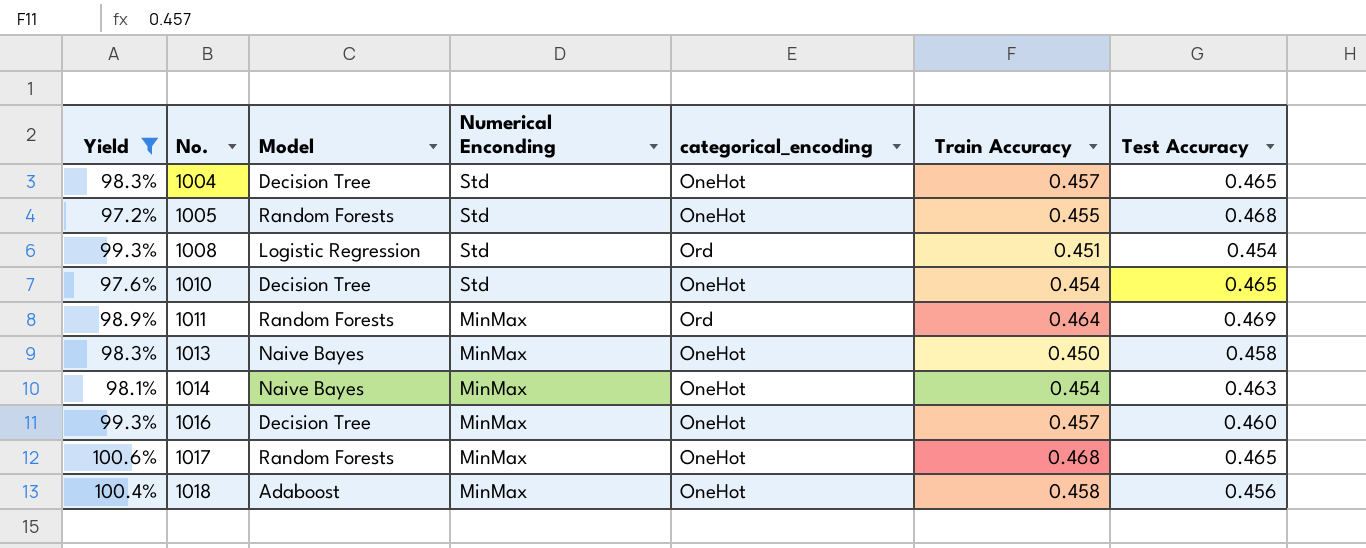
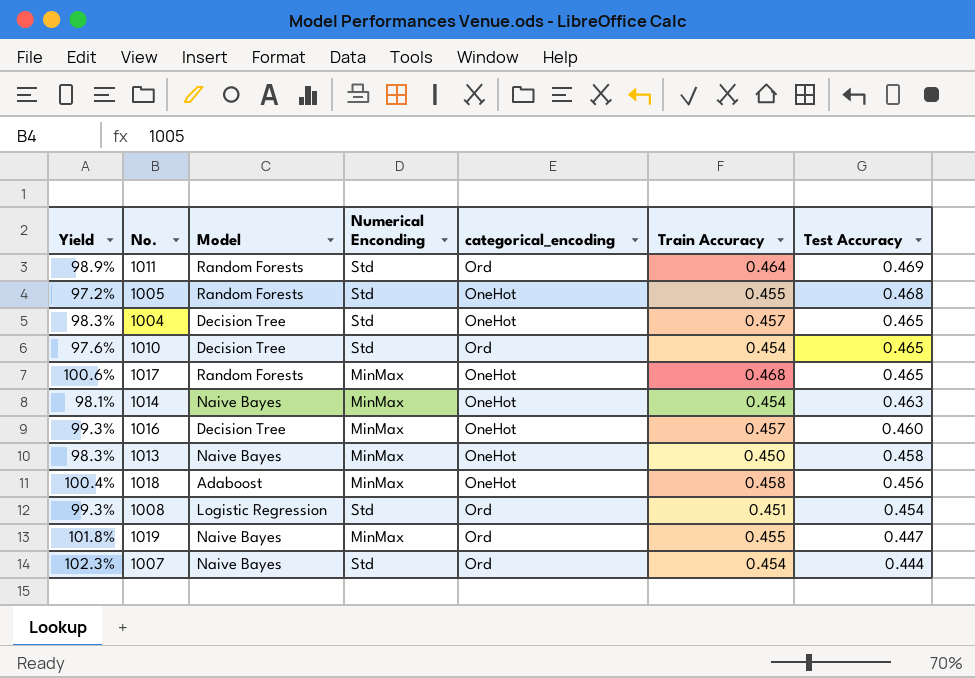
filter: Yield <= 100.6% -> none
row order: No. ascending -> Test Accuracy descending
1011 | Numerical Enconding: MinMax -> Std
1010 | categorical_encoding: OneHot -> Ord

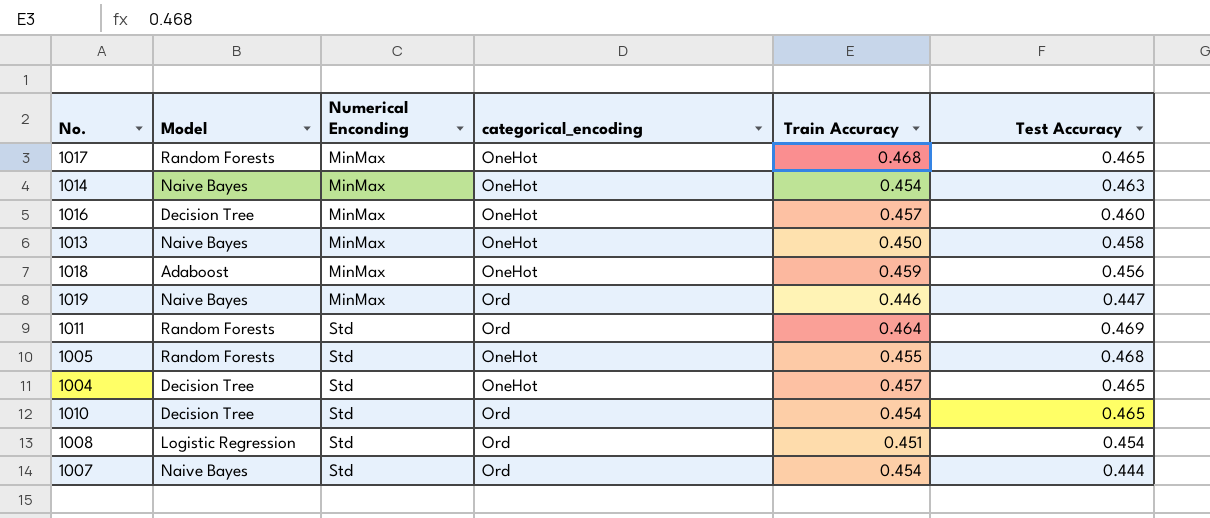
row order: Test Accuracy descending -> Numerical Enconding ascending
column Yield | formula: [Train Accuracy] / [Test Accuracy] -> none
1018 | Train Accuracy: 0.458 -> 0.459
1019 | Train Accuracy: 0.455 -> 0.446

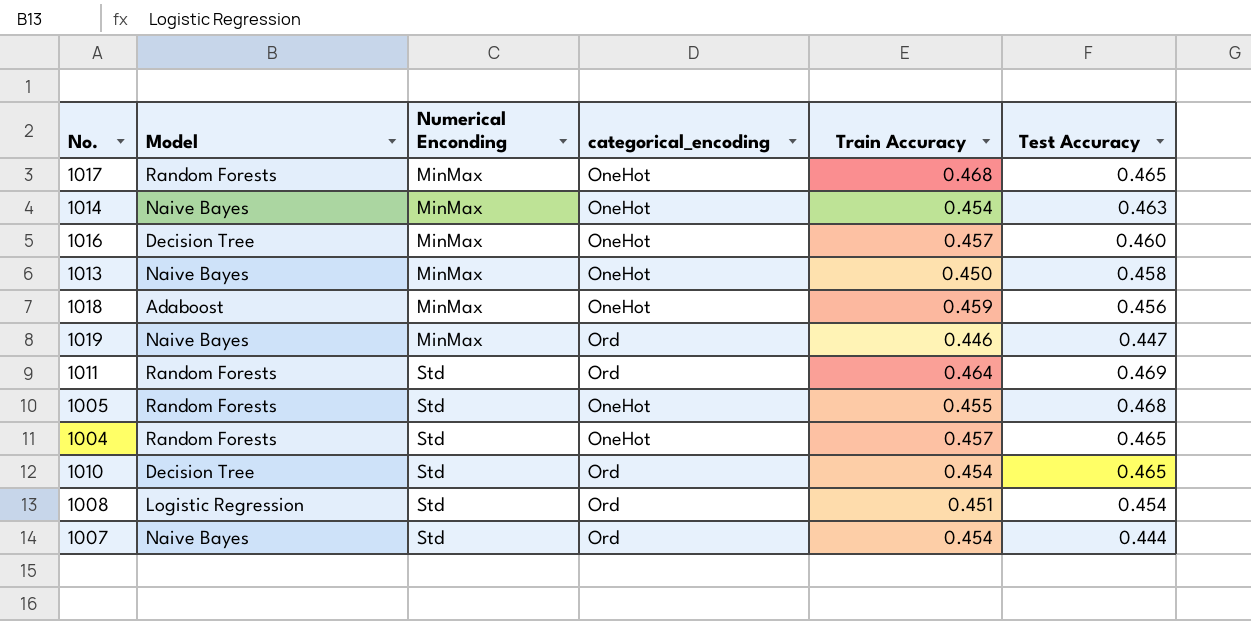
1004 | Model: Decision Tree -> Random Forests

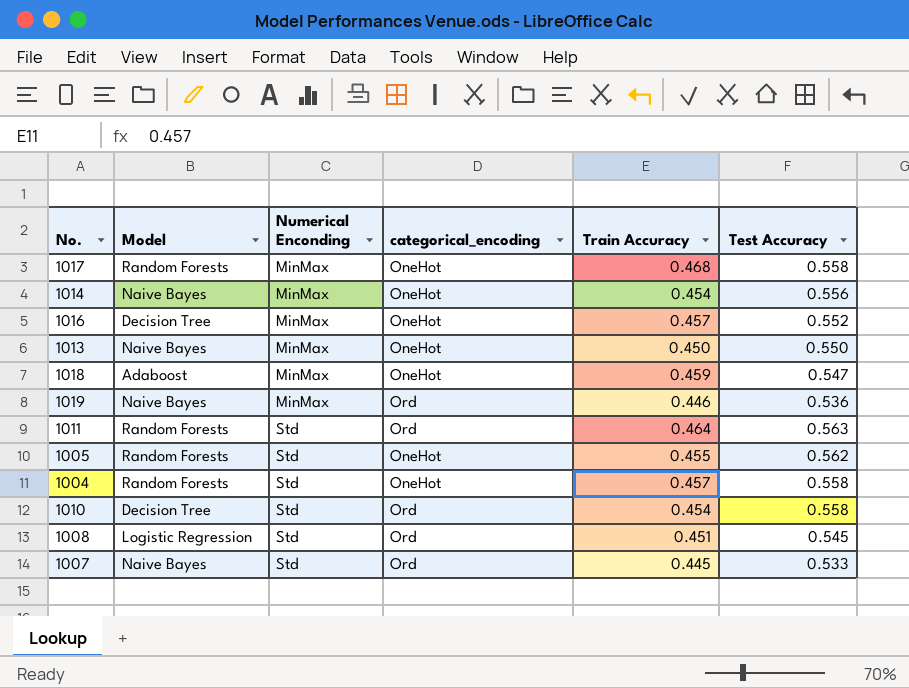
1017 | Test Accuracy: 0.465 -> 0.558
1014 | Test Accuracy: 0.463 -> 0.556
1016 | Test Accuracy: 0.460 -> 0.552
1013 | Test Accuracy: 0.458 -> 0.550
1018 | Test Accuracy: 0.456 -> 0.547
1019 | Test Accuracy: 0.447 -> 0.536
1011 | Test Accuracy: 0.469 -> 0.563
1005 | Test Accuracy: 0.468 -> 0.562
1004 | Test Accuracy: 0.465 -> 0.558
1010 | Test Accuracy: 0.465 -> 0.558
1008 | Test Accuracy: 0.454 -> 0.545
1007 | Train Accuracy: 0.454 -> 0.445
1007 | Test Accuracy: 0.444 -> 0.533

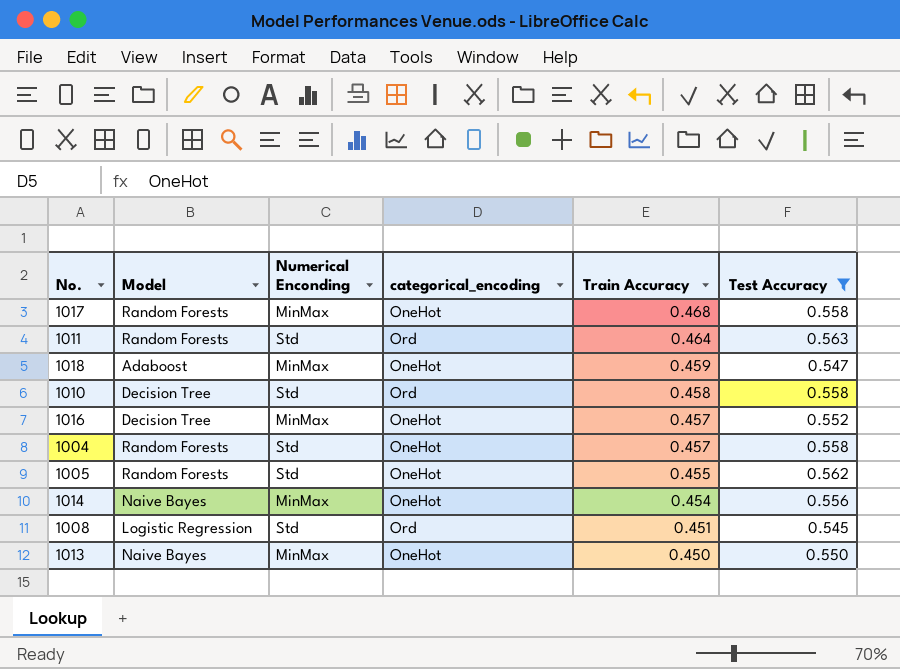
filter: none -> Test Accuracy >= 0.545
row order: Numerical Enconding ascending -> Train Accuracy descending
1010 | Train Accuracy: 0.454 -> 0.458

